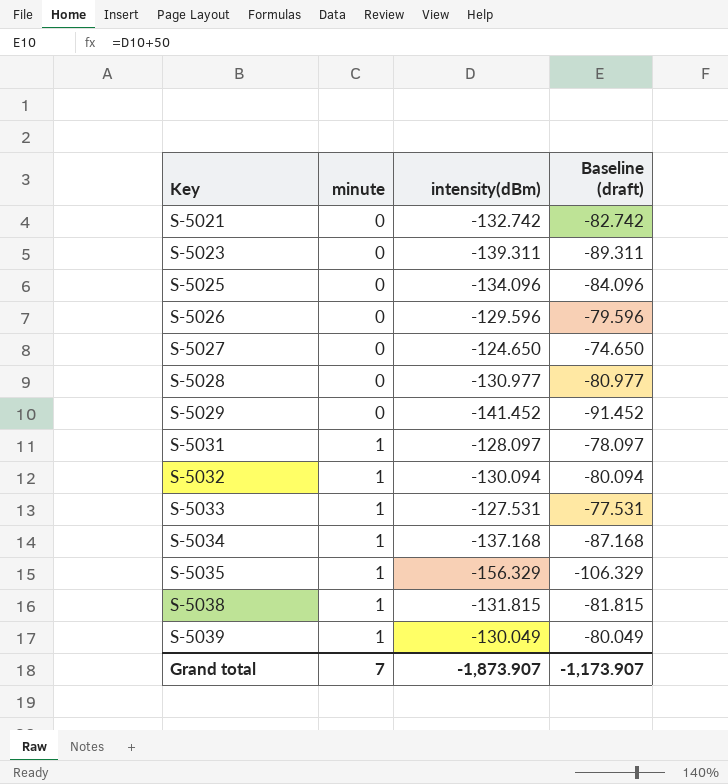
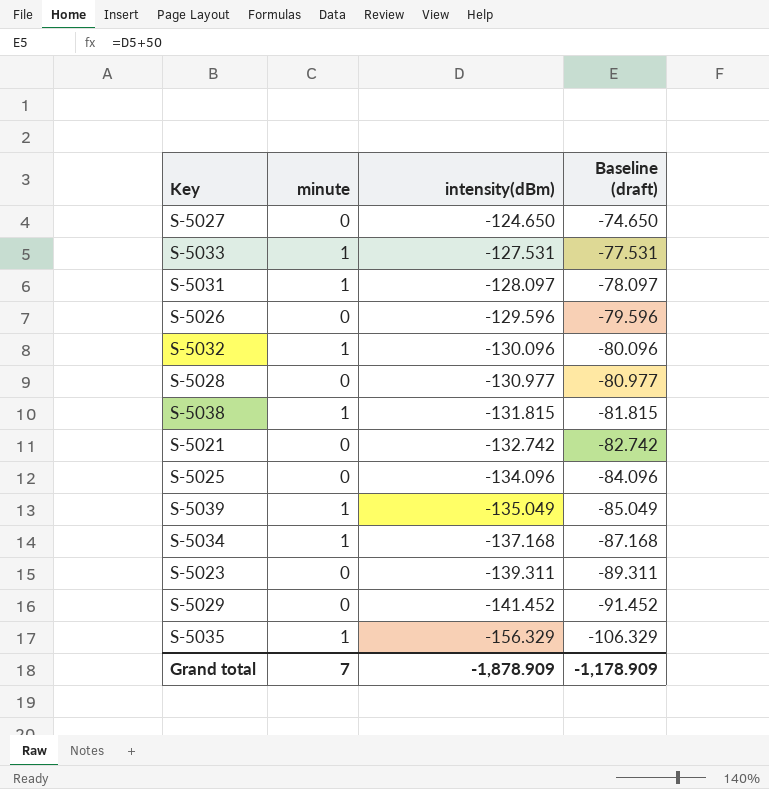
row order: Key ascending -> intensity(dBm) descending
S-5032 | intensity(dBm): -130.094 -> -130.096
S-5032 | Baseline (draft): -80.094 -> -80.096
S-5039 | intensity(dBm): -130.049 -> -135.049
S-5039 | Baseline (draft): -80.049 -> -85.049
Grand total | intensity(dBm): -1,873.907 -> -1,878.909
Grand total | Baseline (draft): -1,173.907 -> -1,178.909

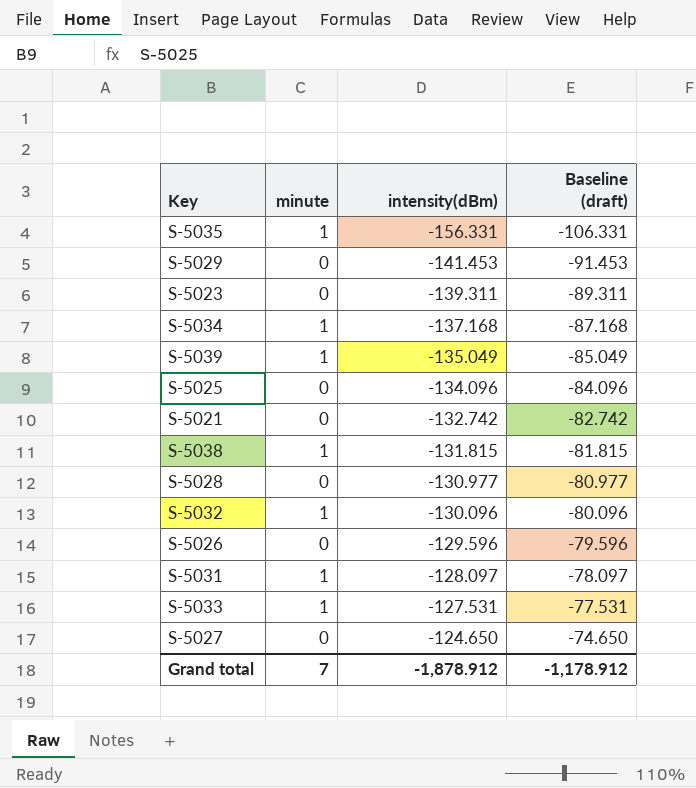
row order: intensity(dBm) descending -> intensity(dBm) ascending
S-5035 | intensity(dBm): -156.329 -> -156.331
S-5035 | Baseline (draft): -106.329 -> -106.331
S-5029 | intensity(dBm): -141.452 -> -141.453
S-5029 | Baseline (draft): -91.452 -> -91.453
Grand total | intensity(dBm): -1,878.909 -> -1,878.912
Grand total | Baseline (draft): -1,178.909 -> -1,178.912

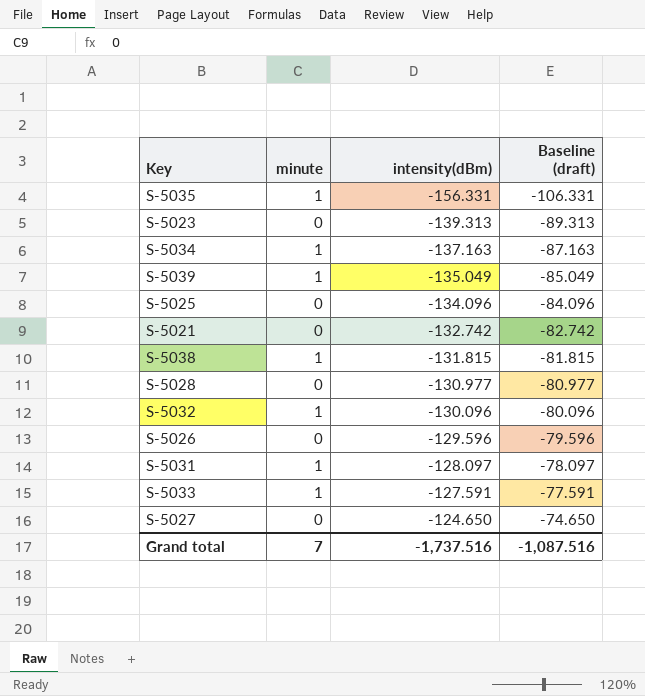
row S-5029: 0 | -141.453 | -91.453 -> none
S-5023 | intensity(dBm): -139.311 -> -139.313
S-5023 | Baseline (draft): -89.311 -> -89.313
S-5034 | intensity(dBm): -137.168 -> -137.163
S-5034 | Baseline (draft): -87.168 -> -87.163
S-5033 | intensity(dBm): -127.531 -> -127.591
S-5033 | Baseline (draft): -77.531 -> -77.591
Grand total | intensity(dBm): -1,878.912 -> -1,737.516
Grand total | Baseline (draft): -1,178.912 -> -1,087.516

